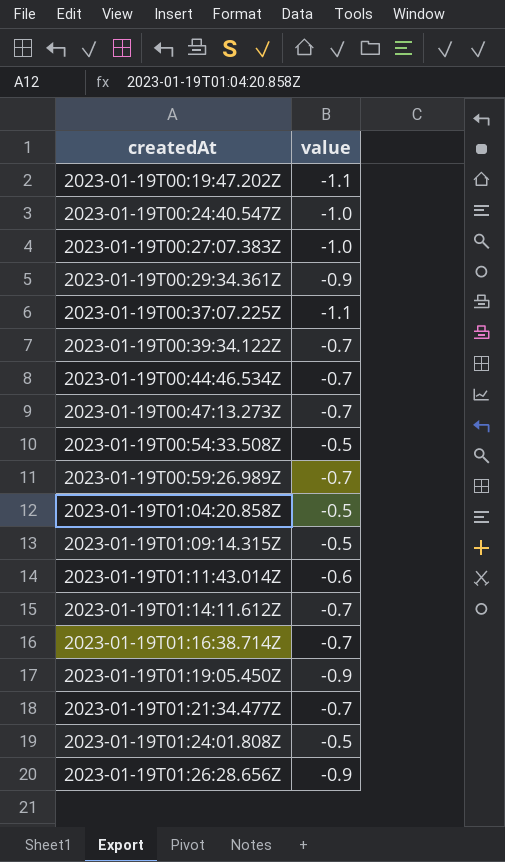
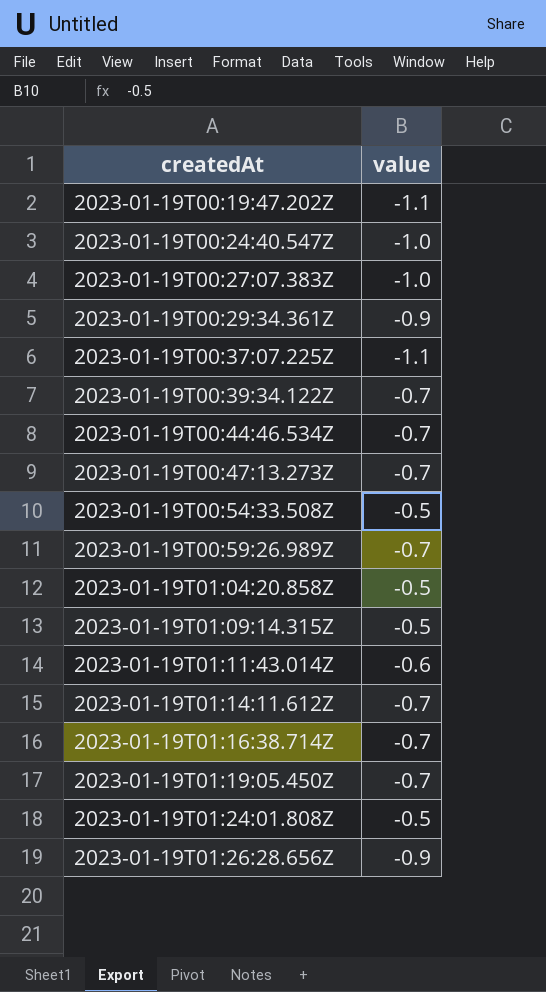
row 2023-01-19T01:21:34.477Z: -0.7 -> none
2023-01-19T01:19:05.450Z | value: -0.9 -> -0.7

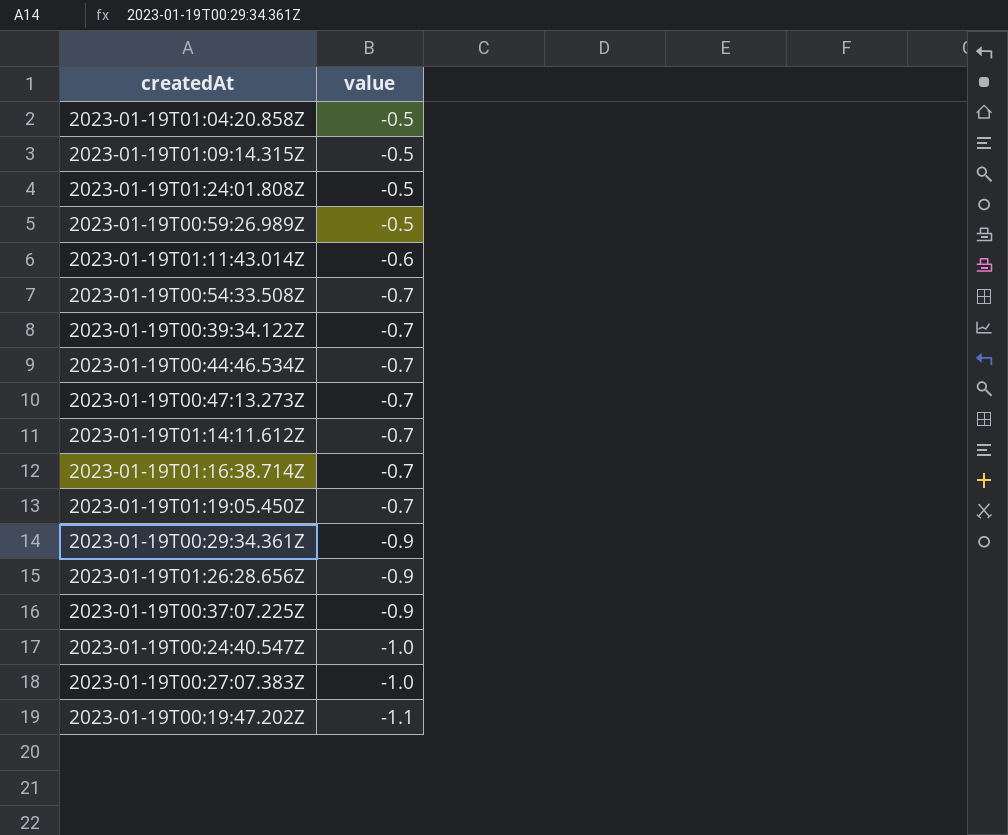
row order: createdAt ascending -> value descending
2023-01-19T00:59:26.989Z | value: -0.7 -> -0.5
2023-01-19T00:54:33.508Z | value: -0.5 -> -0.7
2023-01-19T00:37:07.225Z | value: -1.1 -> -0.9

